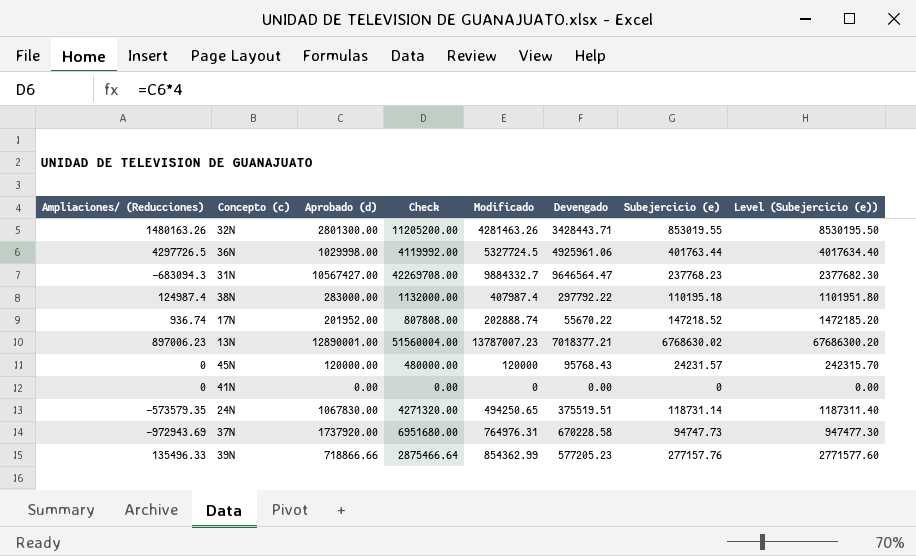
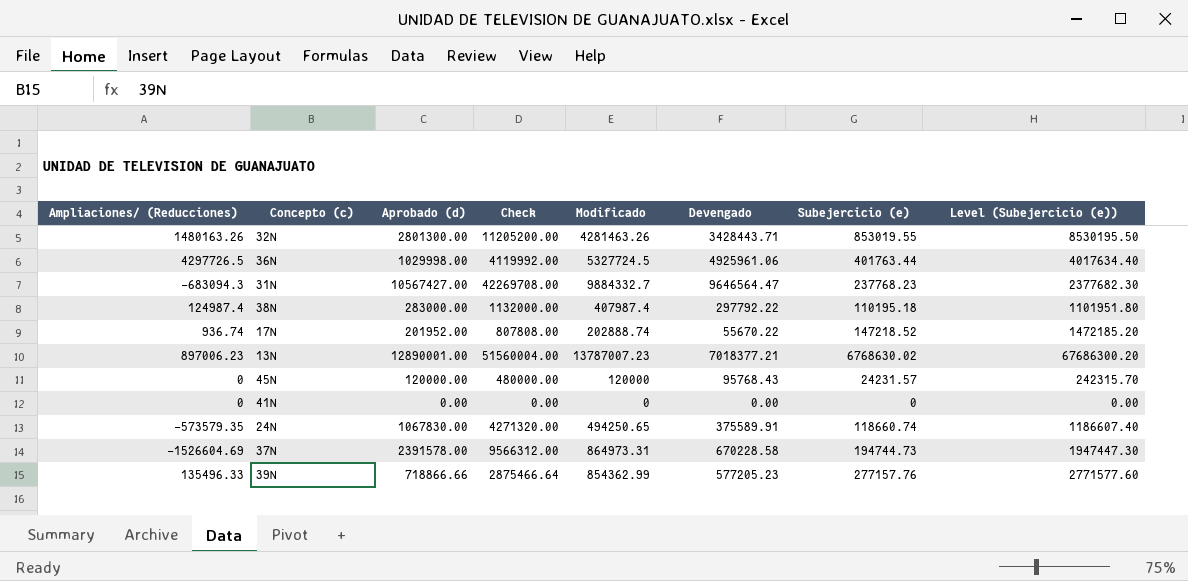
24N | Devengado: 375519.51 -> 375589.91
24N | Subejercicio (e): 118731.14 -> 118660.74
24N | Level (Subejercicio (e)): 1187311.40 -> 1186607.40
37N | Ampliaciones/ (Reducciones): -972943.69 -> -1526604.69
37N | Aprobado (d): 1737920.00 -> 2391578.00
37N | Check: 6951680.00 -> 9566312.00
37N | Modificado: 764976.31 -> 864973.31
37N | Subejercicio (e): 94747.73 -> 194744.73
37N | Level (Subejercicio (e)): 947477.30 -> 1947447.30

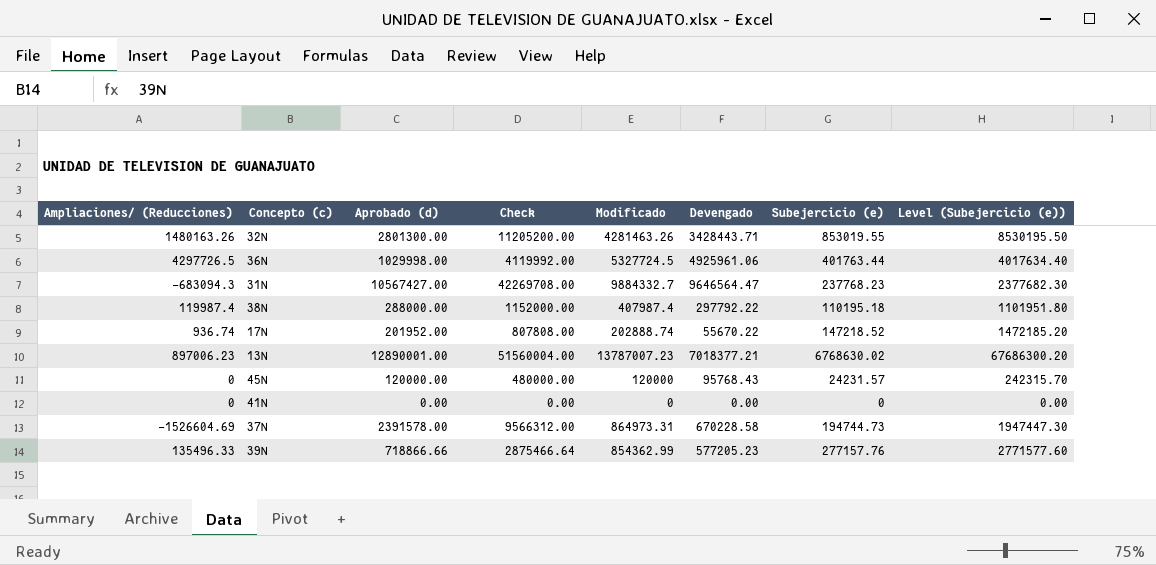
row 24N: -573579.35 | 1067830.00 | 4271320.00 | 494250.65 | 375589.91 | 118660.74 | 1186607.40 -> none
38N | Ampliaciones/ (Reducciones): 124987.4 -> 119987.4
38N | Aprobado (d): 283000.00 -> 288000.00
38N | Check: 1132000.00 -> 1152000.00

